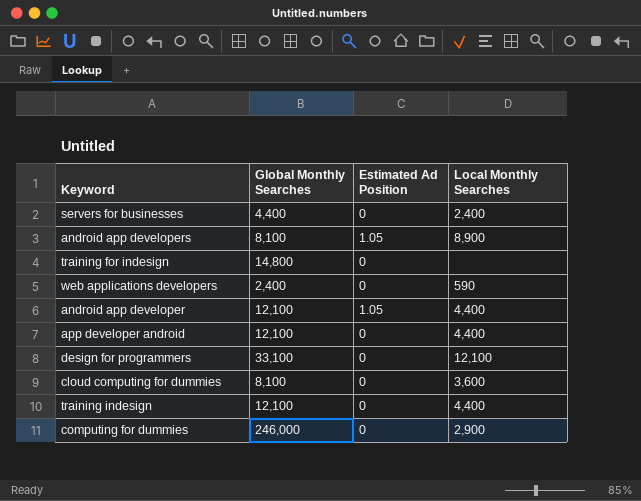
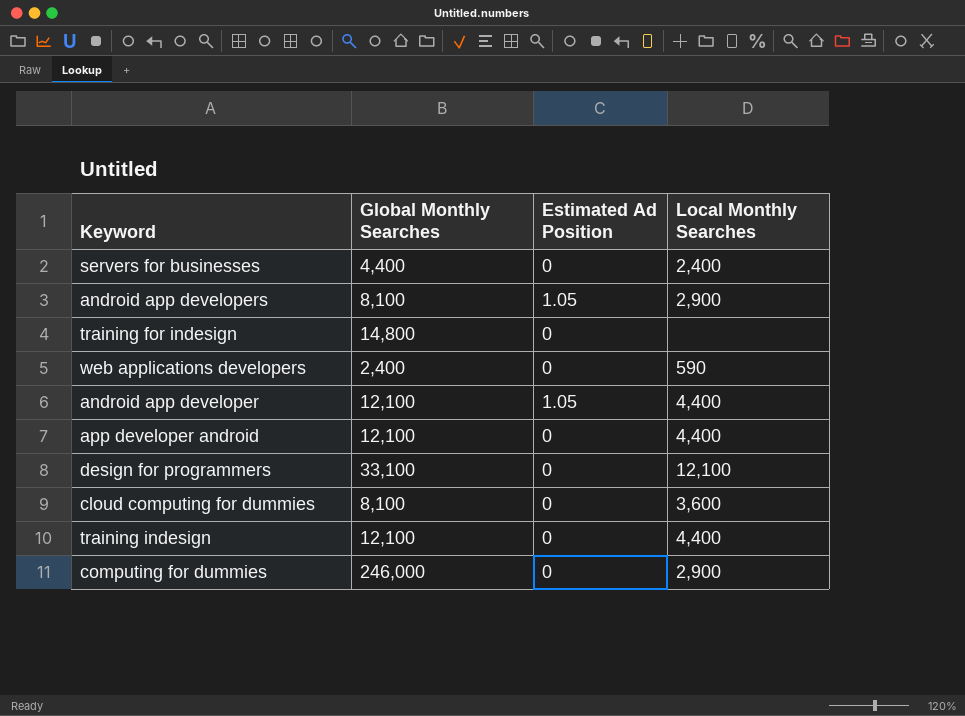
android app developers | Local Monthly Searches: 8,900 -> 2,900

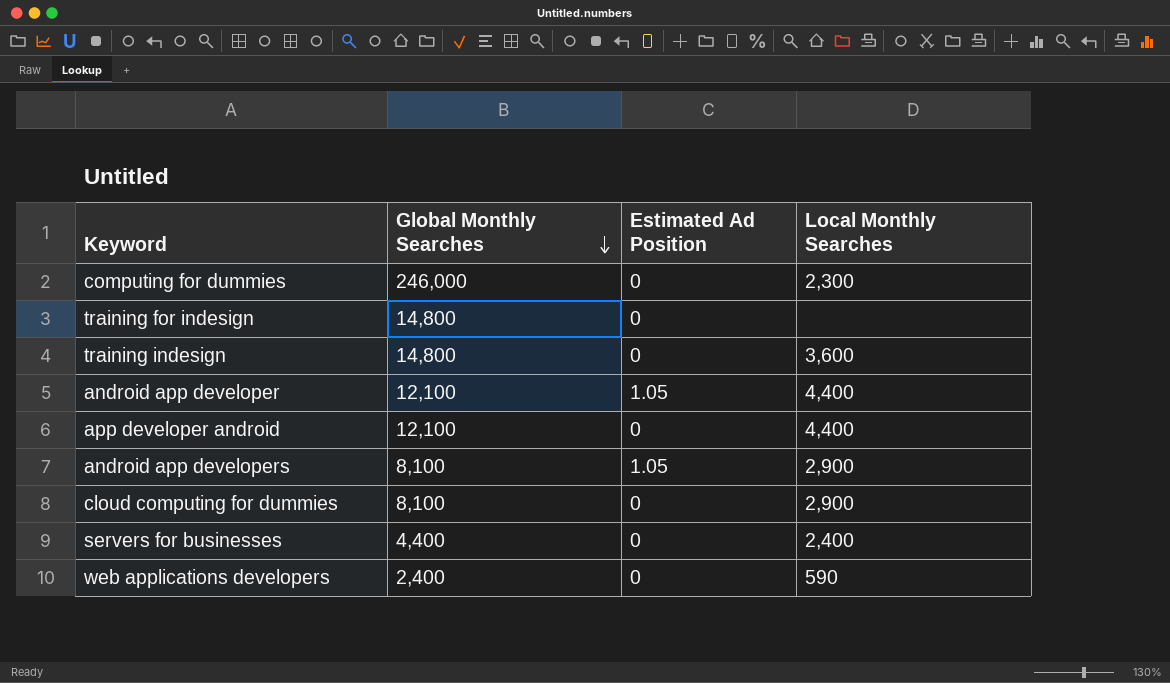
row order: none -> Global Monthly Searches descending
row design for programmers: 33,100 | 0 | 12,100 -> none
computing for dummies | Local Monthly Searches: 2,900 -> 2,300
training indesign | Global Monthly Searches: 12,100 -> 14,800
training indesign | Local Monthly Searches: 4,400 -> 3,600
cloud computing for dummies | Local Monthly Searches: 3,600 -> 2,900

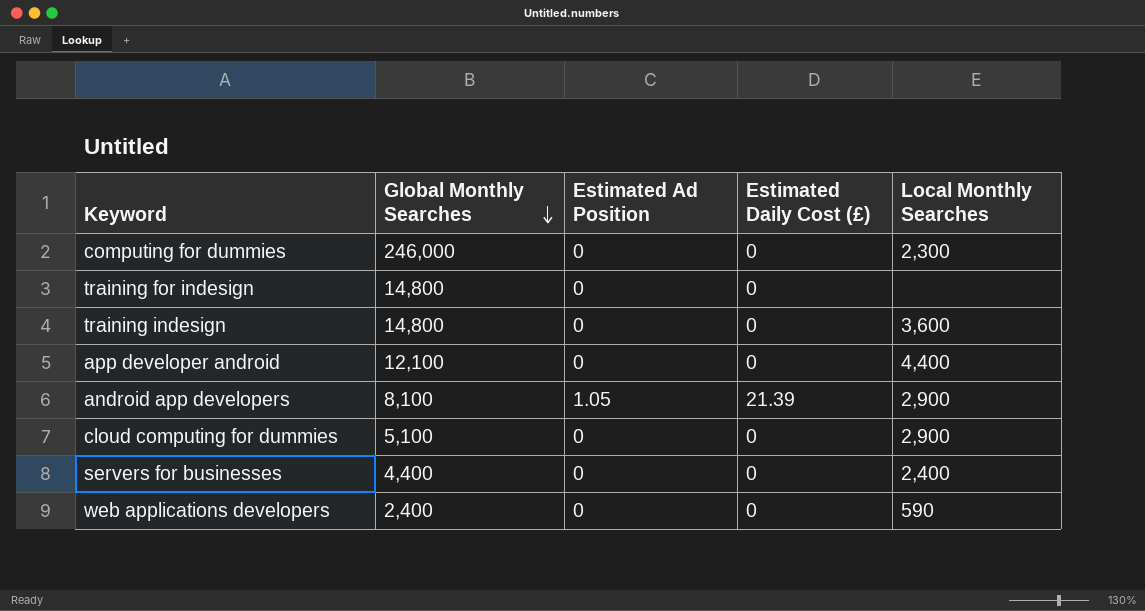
column Estimated Daily Cost (£) | position: none -> 4
row android app developer: 12,100 | 1.05 | 4,400 -> none
cloud computing for dummies | Global Monthly Searches: 8,100 -> 5,100

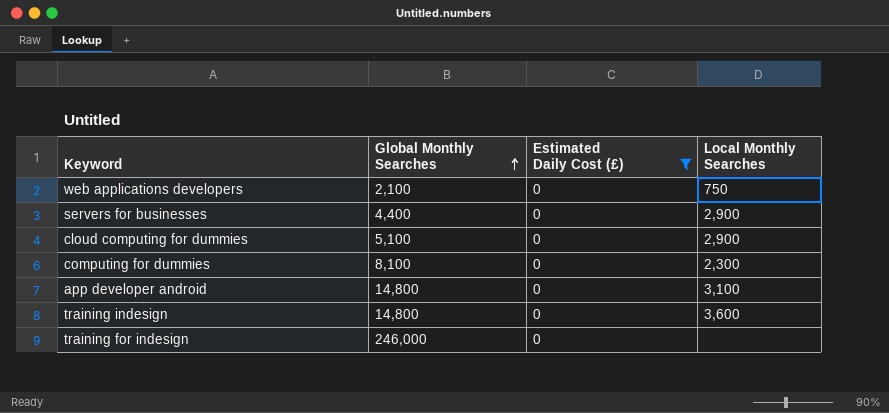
filter: none -> Estimated Daily Cost (£) = 0
row order: Global Monthly Searches descending -> Global Monthly Searches ascending
column Estimated Ad Position | position: 3 -> none
web applications developers | Global Monthly Searches: 2,400 -> 2,100
web applications developers | Local Monthly Searches: 590 -> 750
servers for businesses | Local Monthly Searches: 2,400 -> 2,900
computing for dummies | Global Monthly Searches: 246,000 -> 8,100
app developer android | Global Monthly Searches: 12,100 -> 14,800
app developer android | Local Monthly Searches: 4,400 -> 3,100
training for indesign | Global Monthly Searches: 14,800 -> 246,000

